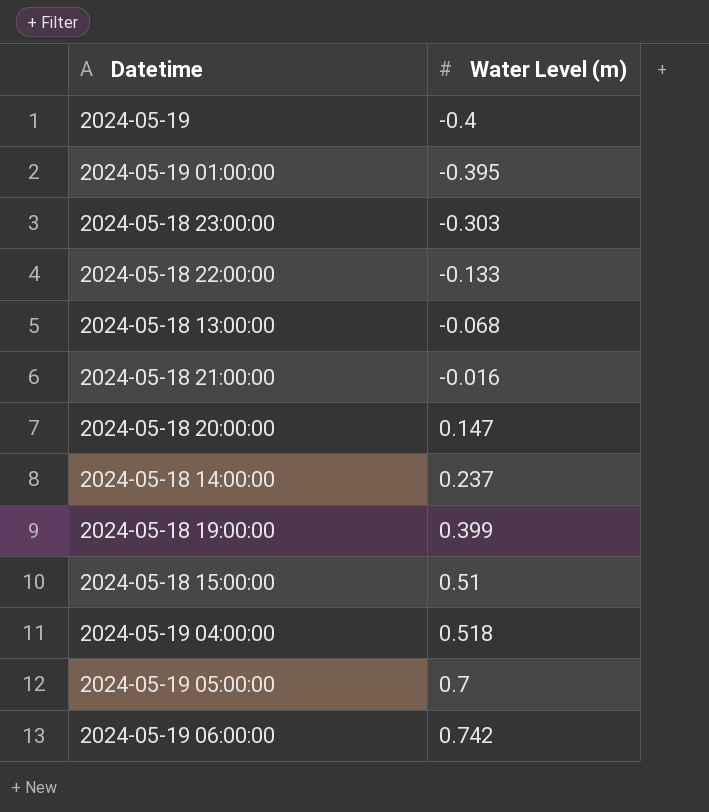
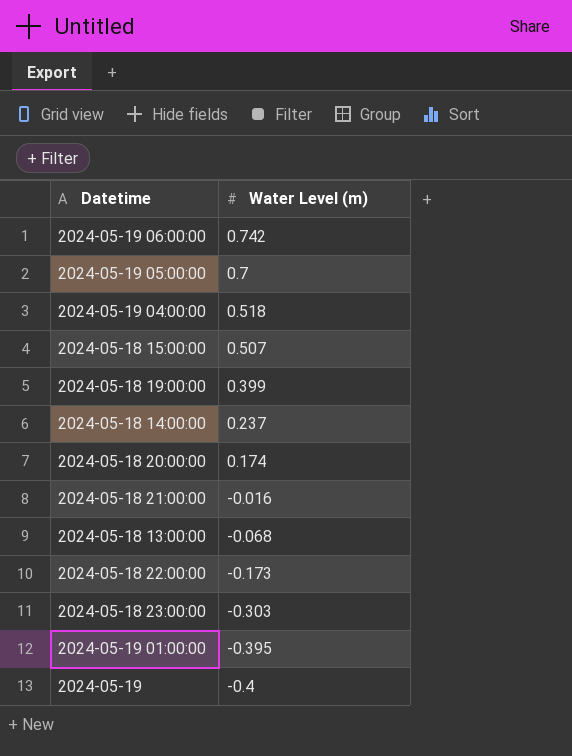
row order: Water Level (m) ascending -> Water Level (m) descending
2024-05-18 15:00:00 | Water Level (m): 0.51 -> 0.507
2024-05-18 20:00:00 | Water Level (m): 0.147 -> 0.174
2024-05-18 22:00:00 | Water Level (m): -0.133 -> -0.173

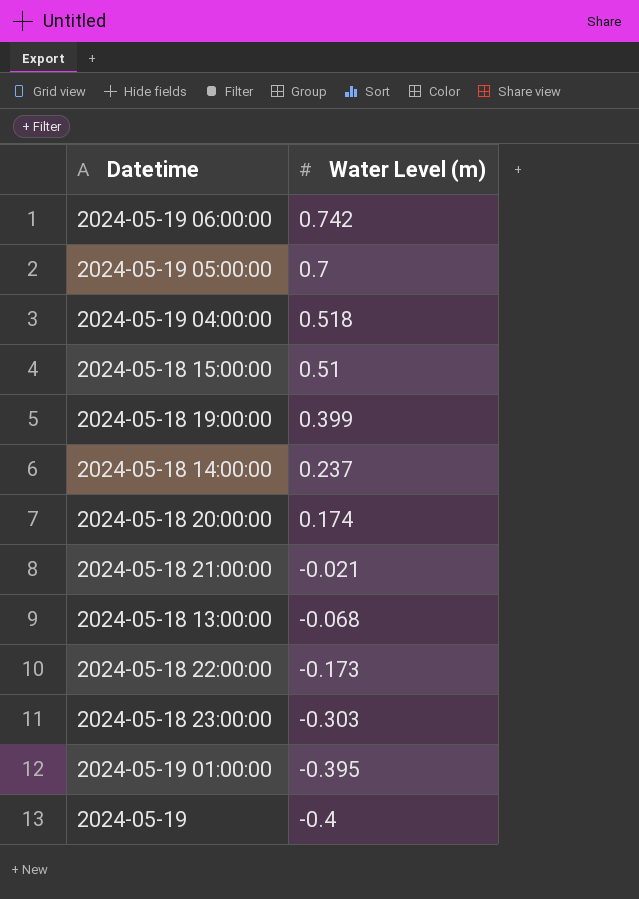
2024-05-18 15:00:00 | Water Level (m): 0.507 -> 0.51
2024-05-18 21:00:00 | Water Level (m): -0.016 -> -0.021

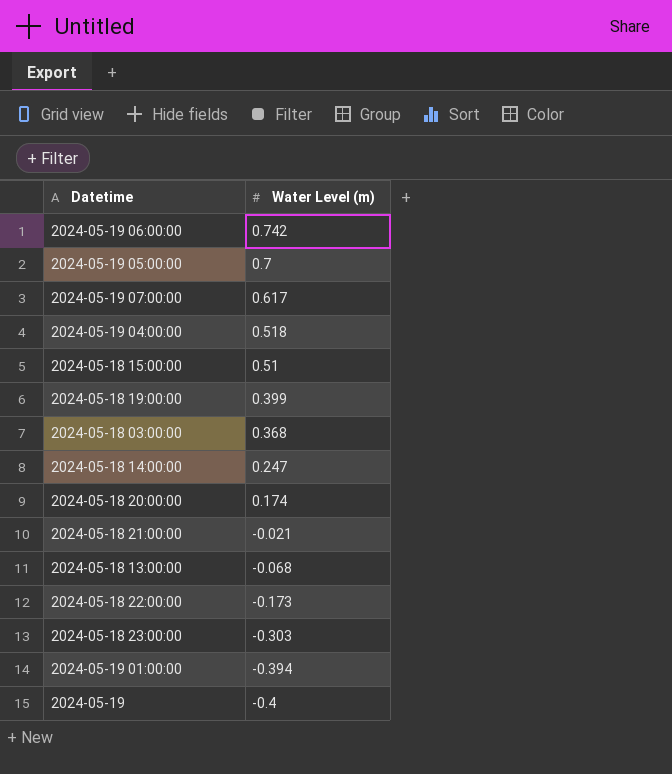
row 2024-05-19 07:00:00: none -> 0.617
row 2024-05-18 03:00:00: none -> 0.368
2024-05-18 14:00:00 | Water Level (m): 0.237 -> 0.247
2024-05-19 01:00:00 | Water Level (m): -0.395 -> -0.394

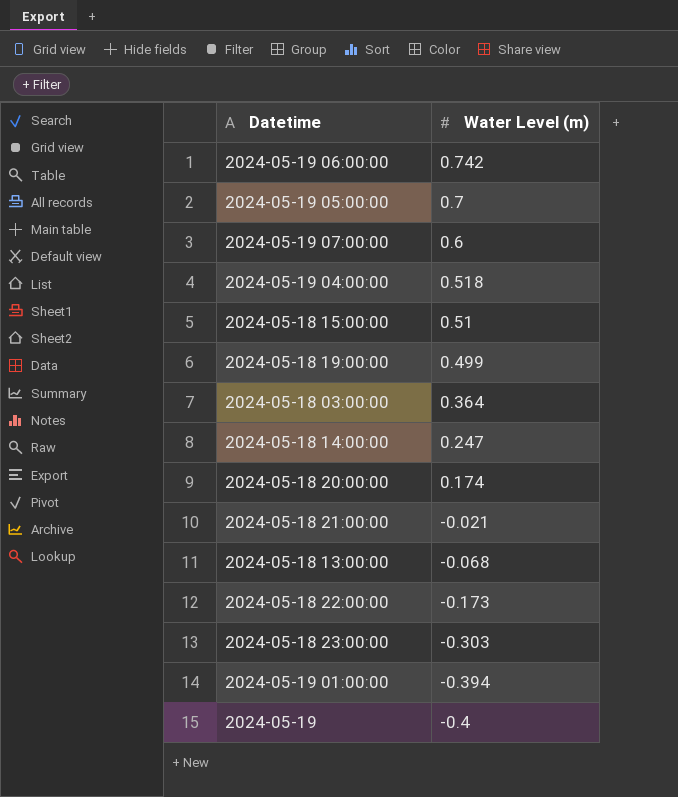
2024-05-19 07:00:00 | Water Level (m): 0.617 -> 0.6
2024-05-18 19:00:00 | Water Level (m): 0.399 -> 0.499
2024-05-18 03:00:00 | Water Level (m): 0.368 -> 0.364

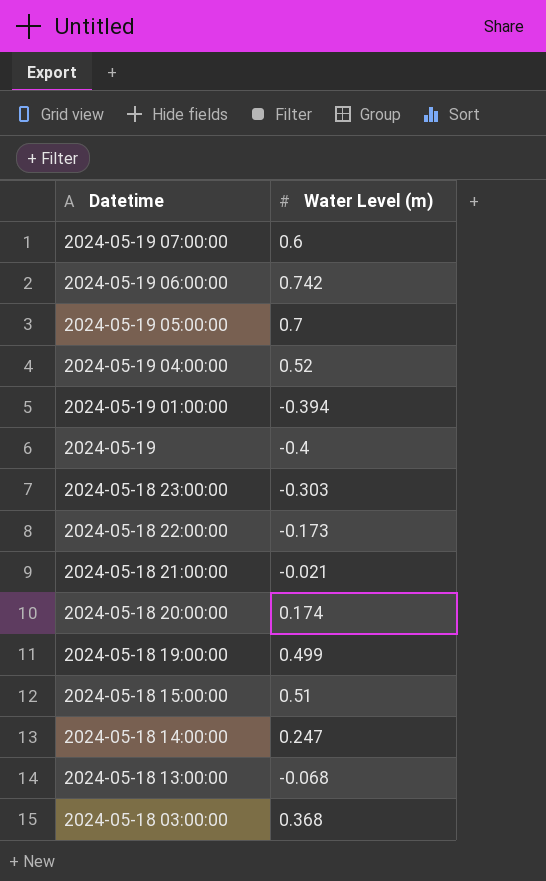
row order: Water Level (m) descending -> Datetime descending
2024-05-19 04:00:00 | Water Level (m): 0.518 -> 0.52
2024-05-18 03:00:00 | Water Level (m): 0.364 -> 0.368

